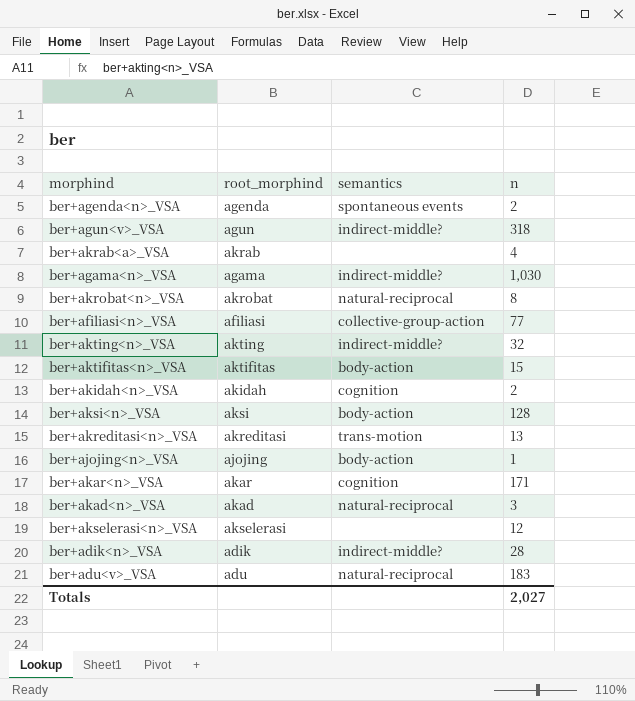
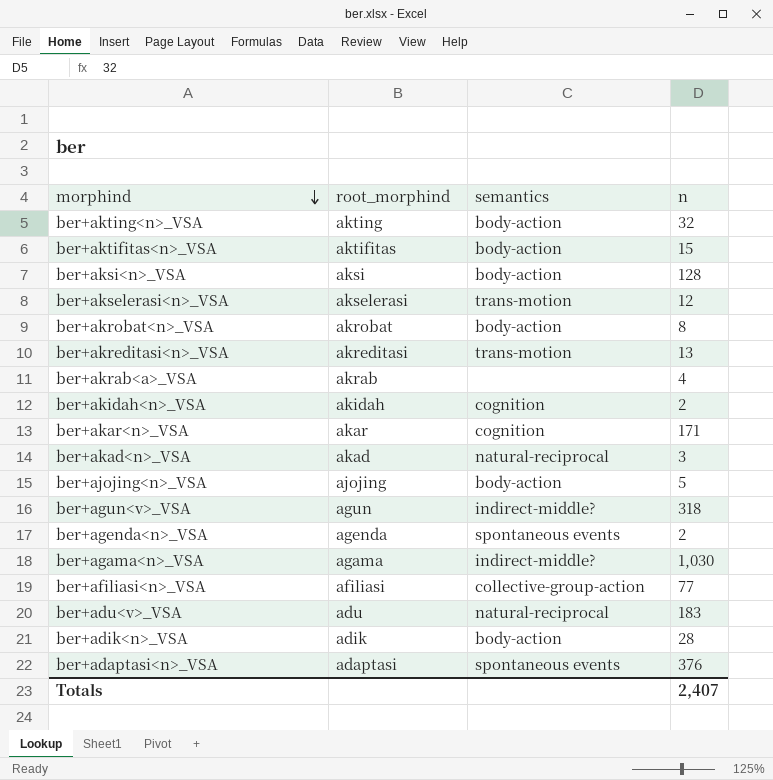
row order: none -> morphind descending
ber+akting<n>_VSA | semantics: indirect-middle? -> body-action
ber+akselerasi<n>_VSA | semantics: none -> trans-motion
ber+akrobat<n>_VSA | semantics: natural-reciprocal -> body-action
ber+ajojing<n>_VSA | n: 1 -> 5
ber+adik<n>_VSA | semantics: indirect-middle? -> body-action
row ber+adaptasi<n>_VSA: none -> adaptasi | spontaneous events | 376
Totals | n: 2,027 -> 2,407

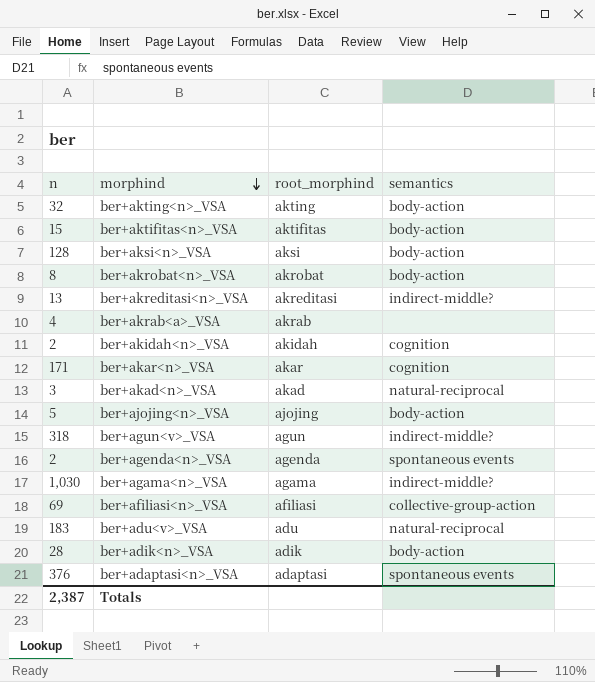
column n | position: 4 -> 1
row ber+akselerasi<n>_VSA: akselerasi | trans-motion | 12 -> none
ber+akreditasi<n>_VSA | semantics: trans-motion -> indirect-middle?
ber+afiliasi<n>_VSA | n: 77 -> 69
Totals | n: 2,407 -> 2,387

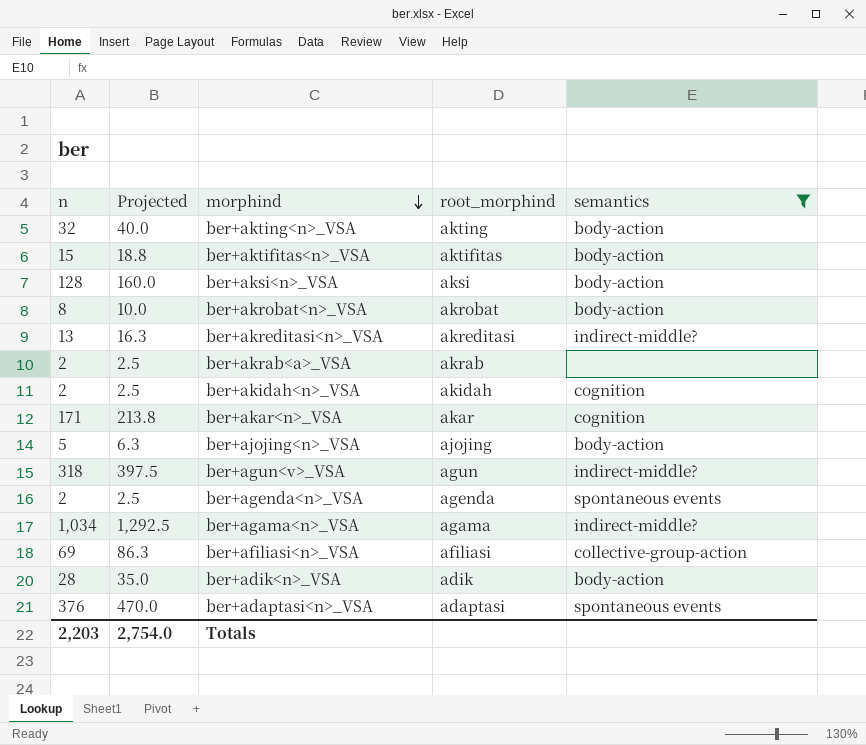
filter: none -> semantics != natural-reciprocal
column Projected | formula: none -> [n] * 1.25
ber+akrab<a>_VSA | n: 4 -> 2
ber+agama<n>_VSA | n: 1,030 -> 1,034
Totals | n: 2,387 -> 2,203

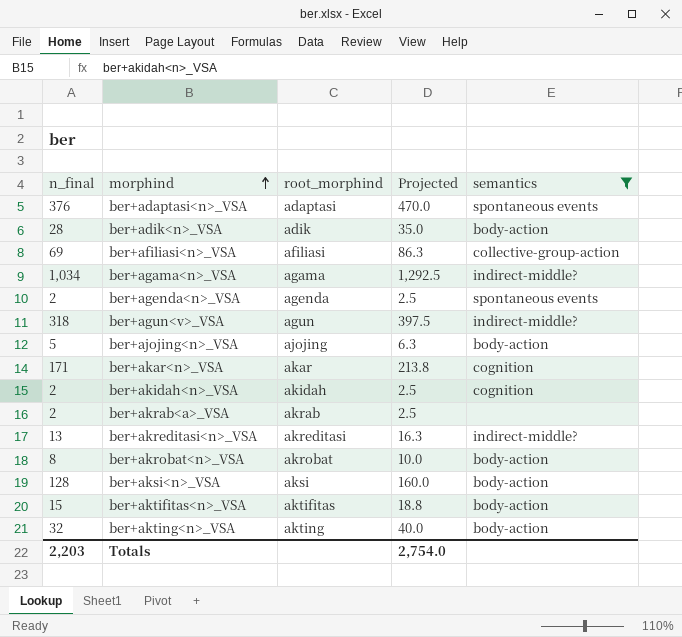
row order: morphind descending -> morphind ascending
column name: n -> n_final
column Projected | position: 2 -> 4

